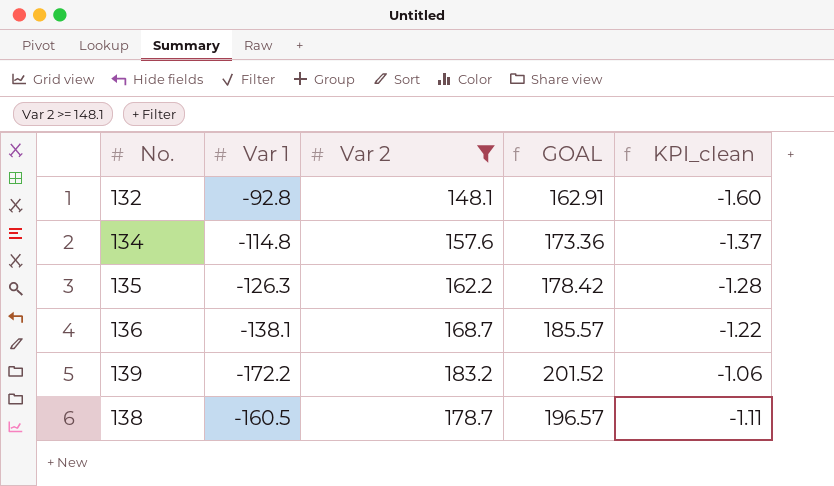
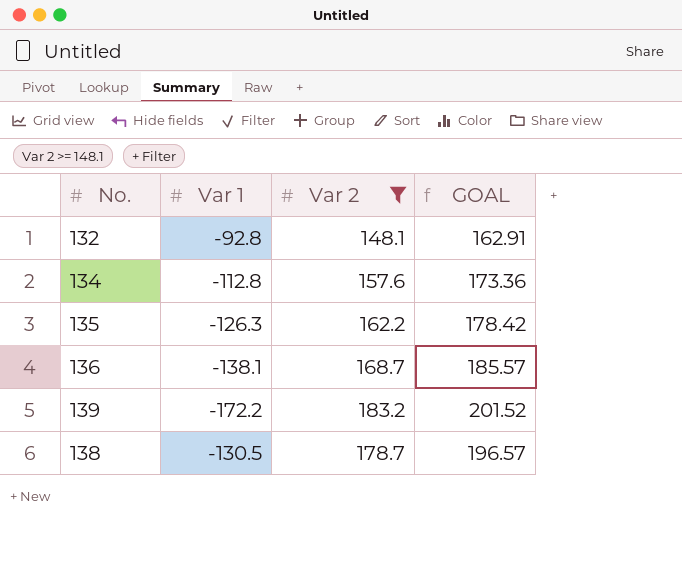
column KPI_clean | formula: [Var 2] / [Var 1] -> none
134 | Var 1: -114.8 -> -112.8
138 | Var 1: -160.5 -> -130.5

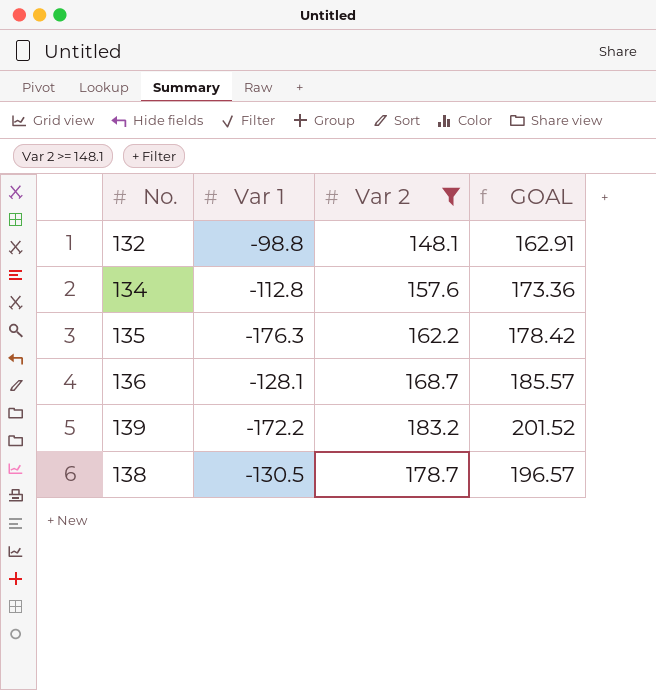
132 | Var 1: -92.8 -> -98.8
135 | Var 1: -126.3 -> -176.3
136 | Var 1: -138.1 -> -128.1

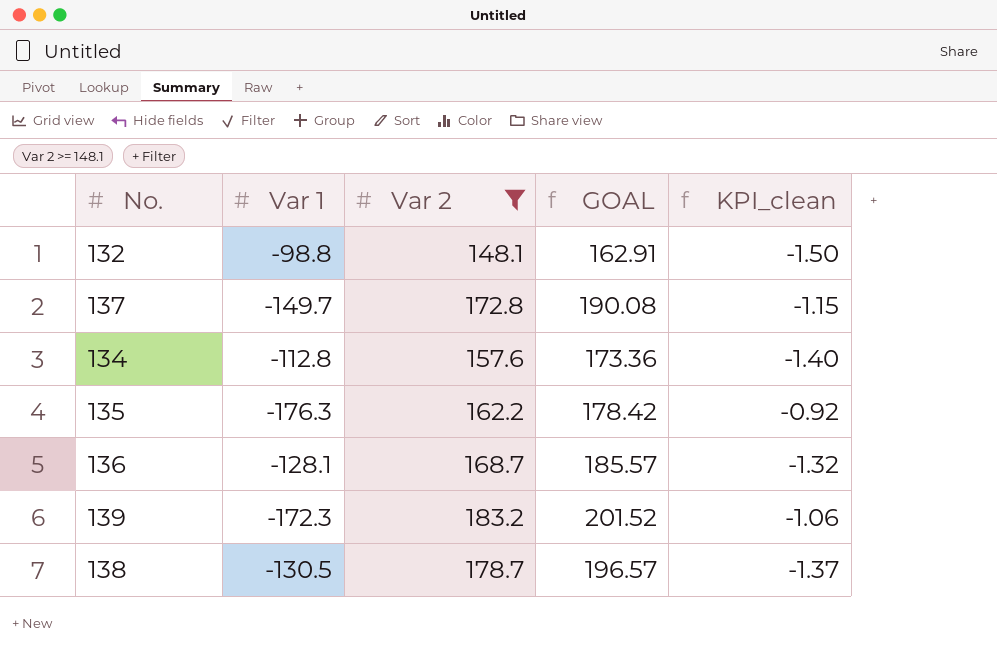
column KPI_clean | formula: none -> [Var 2] / [Var 1]
row 137: none -> -149.7 | 172.8 | 190.08 | -1.15
139 | Var 1: -172.2 -> -172.3

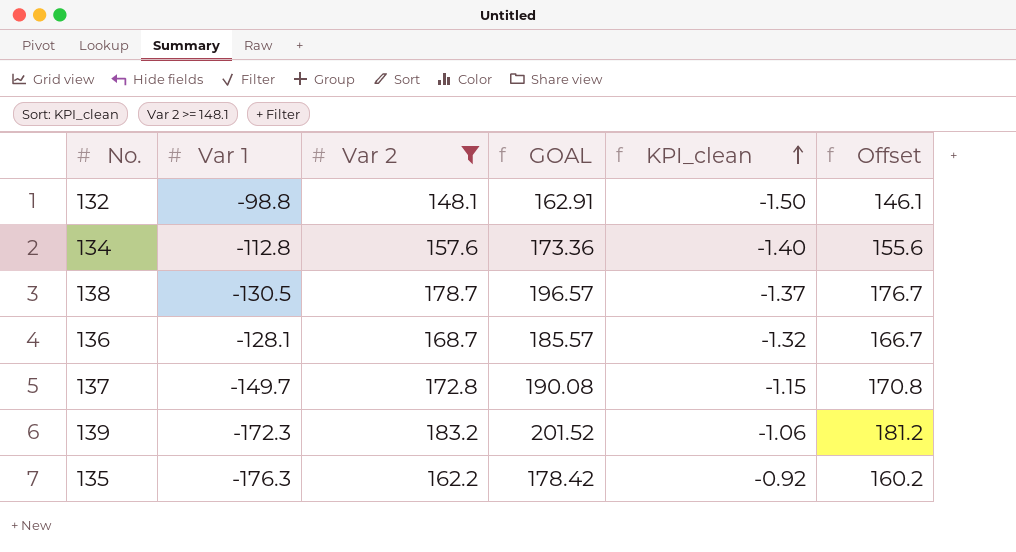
row order: none -> KPI_clean ascending
column Offset | formula: none -> [Var 2] - 2

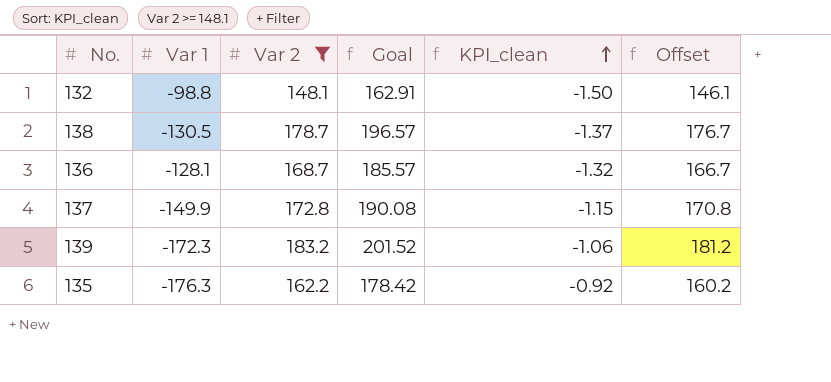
column name: GOAL -> Goal
row 134: -112.8 | 157.6 | 173.36 | -1.40 | 155.6 -> none
137 | Var 1: -149.7 -> -149.9

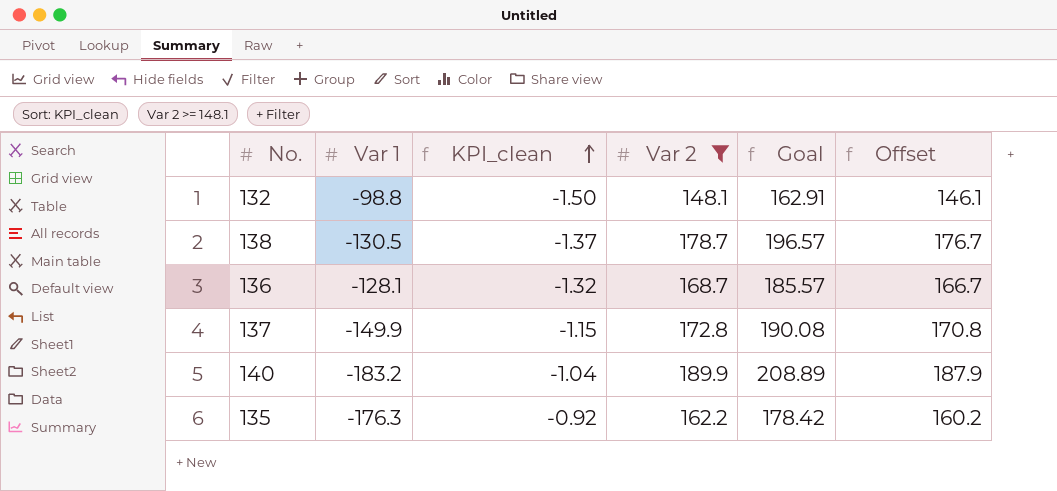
column KPI_clean | position: 5 -> 3
row 139: -172.3 | 183.2 | 201.52 | -1.06 | 181.2 -> none
row 140: none -> -183.2 | -1.04 | 189.9 | 208.89 | 187.9

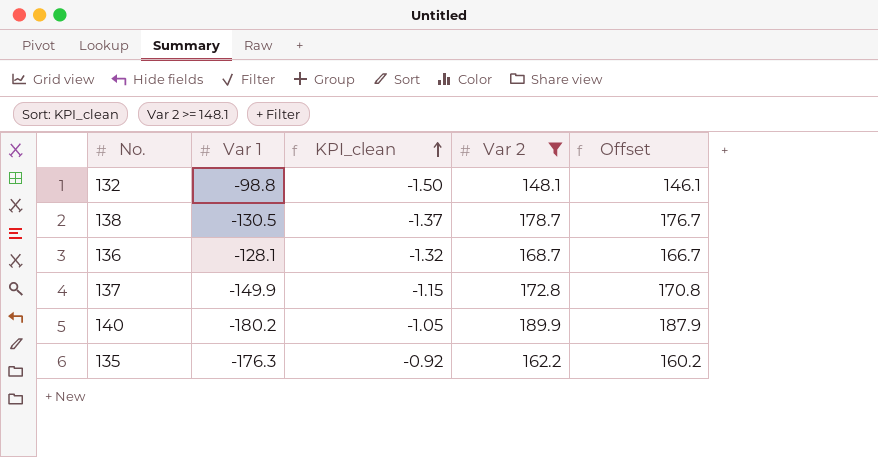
column Goal | formula: [Var 2] * 1.1 -> none
140 | Var 1: -183.2 -> -180.2
140 | KPI_clean: -1.04 -> -1.05

